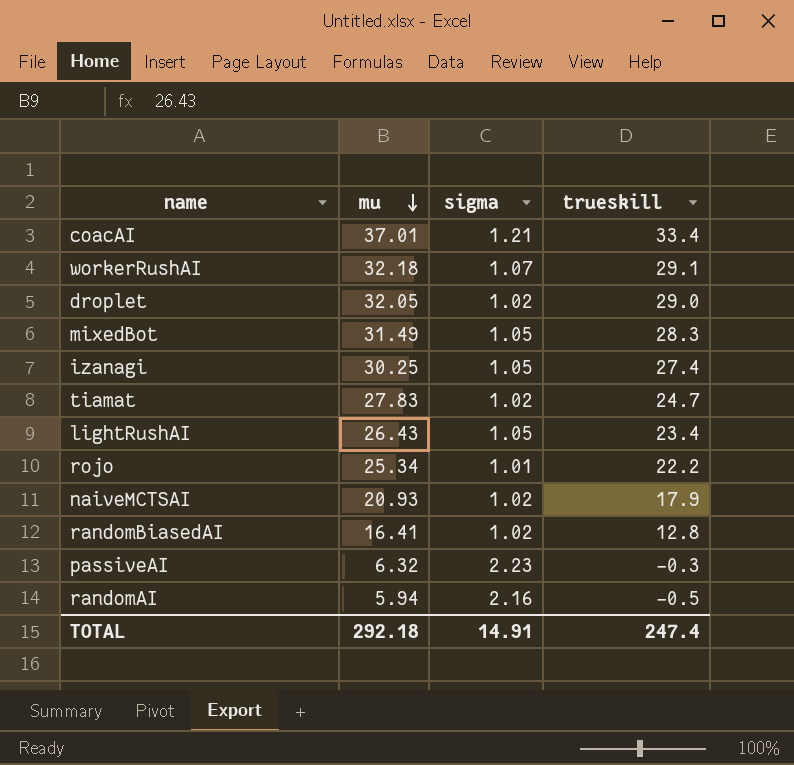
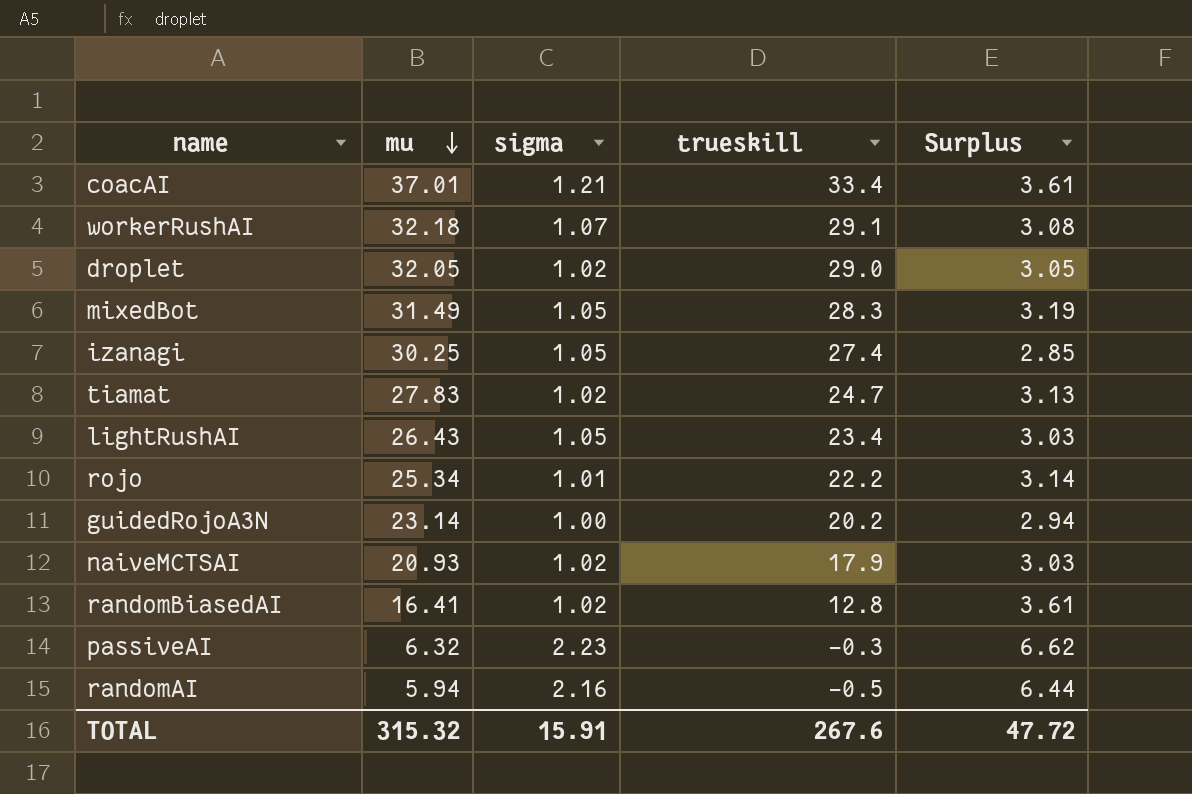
column Surplus | formula: none -> [mu] - [trueskill]
row guidedRojoA3N: none -> 23.14 | 1.00 | 20.2 | 2.94
TOTAL | mu: 292.18 -> 315.32
TOTAL | sigma: 14.91 -> 15.91
TOTAL | trueskill: 247.4 -> 267.6

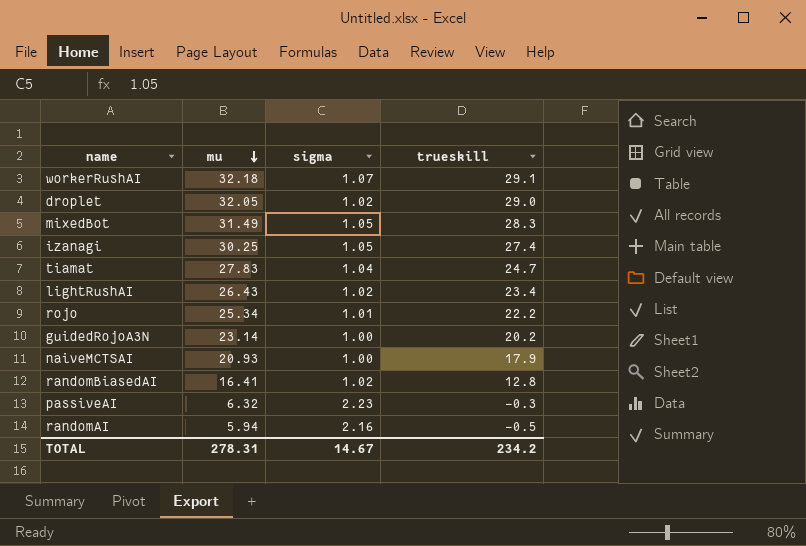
column Surplus | formula: [mu] - [trueskill] -> none
row coacAI: 37.01 | 1.21 | 33.4 | 3.61 -> none
tiamat | sigma: 1.02 -> 1.04
lightRushAI | sigma: 1.05 -> 1.02
naiveMCTSAI | sigma: 1.02 -> 1.00
TOTAL | mu: 315.32 -> 278.31
TOTAL | sigma: 15.91 -> 14.67
TOTAL | trueskill: 267.6 -> 234.2

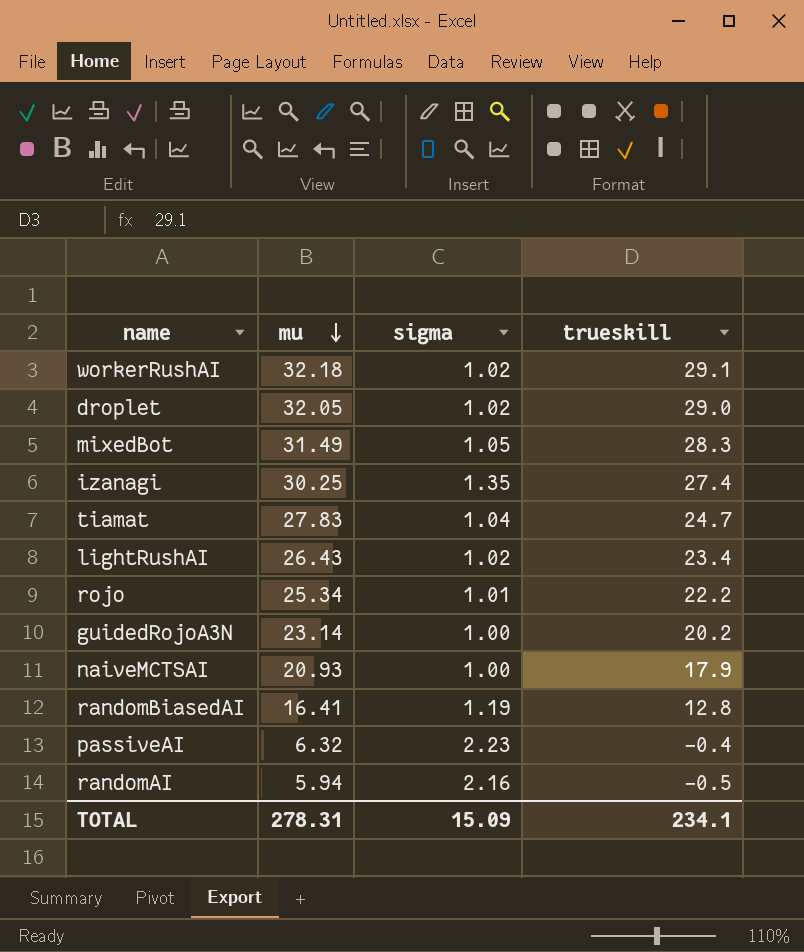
workerRushAI | sigma: 1.07 -> 1.02
izanagi | sigma: 1.05 -> 1.35
randomBiasedAI | sigma: 1.02 -> 1.19
passiveAI | trueskill: -0.3 -> -0.4
TOTAL | sigma: 14.67 -> 15.09
TOTAL | trueskill: 234.2 -> 234.1

